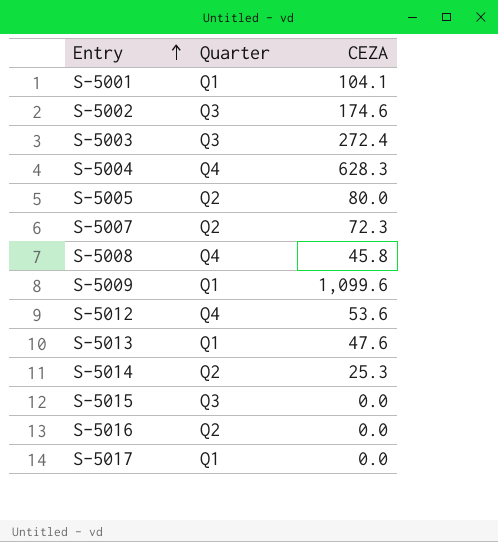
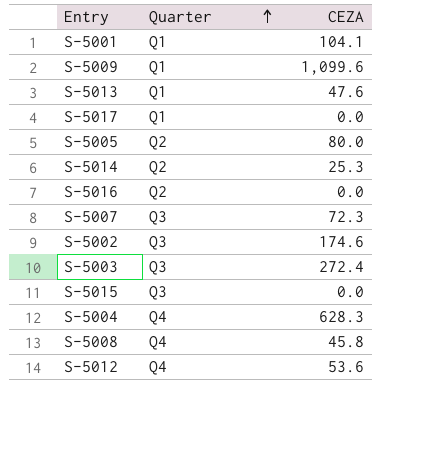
row order: Entry ascending -> Quarter ascending
S-5007 | Quarter: Q2 -> Q3

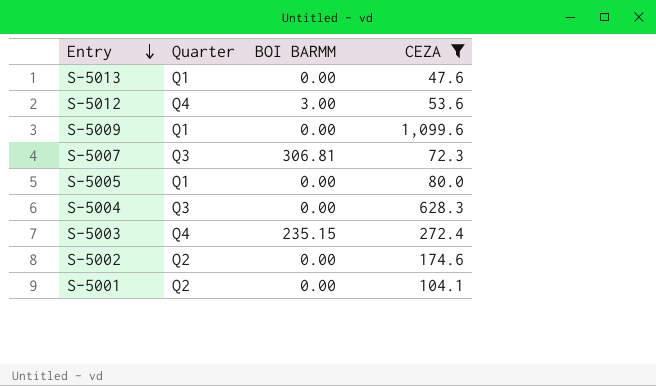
filter: none -> CEZA >= 47.6
row order: Quarter ascending -> Entry descending
column BOI BARMM | position: none -> 3
S-5005 | Quarter: Q2 -> Q1
S-5004 | Quarter: Q4 -> Q3
S-5003 | Quarter: Q3 -> Q4
S-5002 | Quarter: Q3 -> Q2
S-5001 | Quarter: Q1 -> Q2

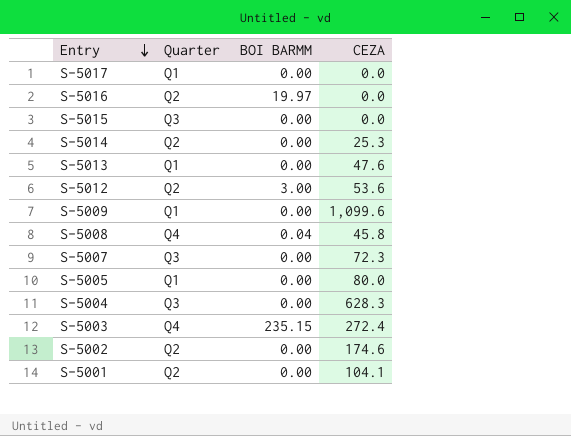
filter: CEZA >= 47.6 -> none
S-5012 | Quarter: Q4 -> Q2
S-5007 | BOI BARMM: 306.81 -> 0.00

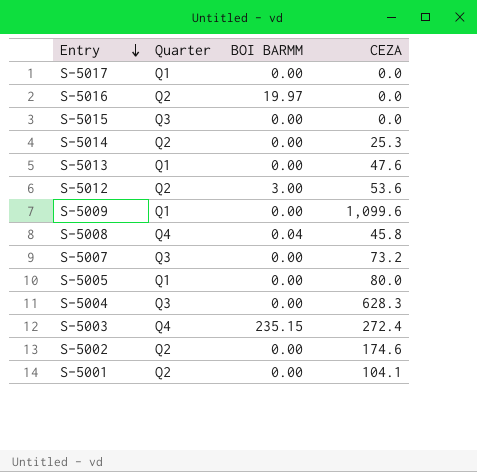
S-5007 | CEZA: 72.3 -> 73.2

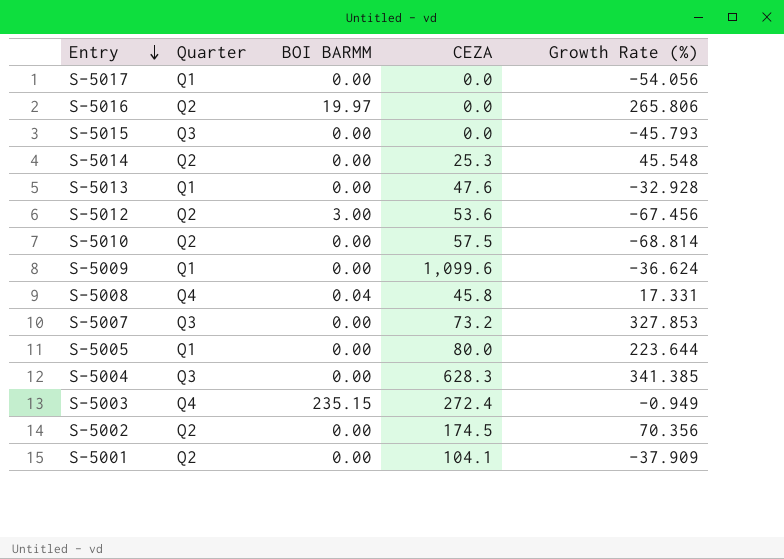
column Growth Rate (%) | position: none -> 5
row S-5010: none -> Q2 | 0.00 | 57.5 | -68.814
S-5002 | CEZA: 174.6 -> 174.5

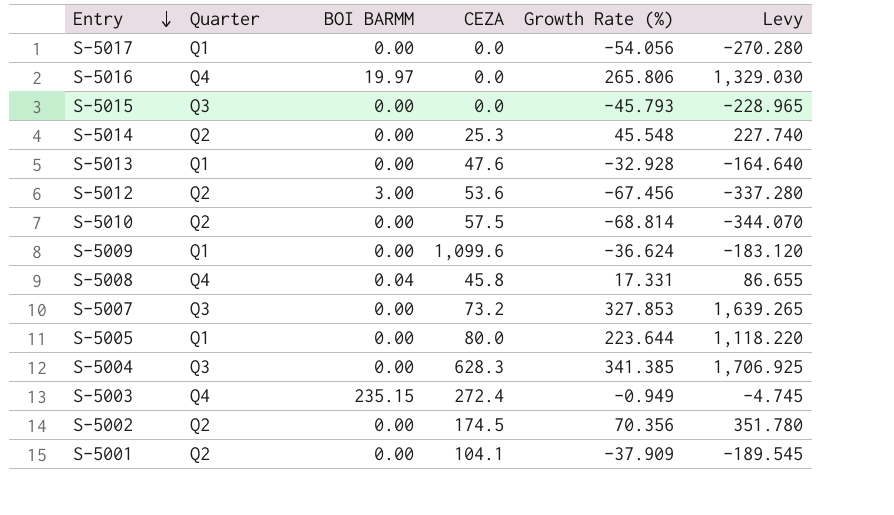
column Levy | formula: none -> [Growth Rate (%)] * 5
S-5016 | Quarter: Q2 -> Q4

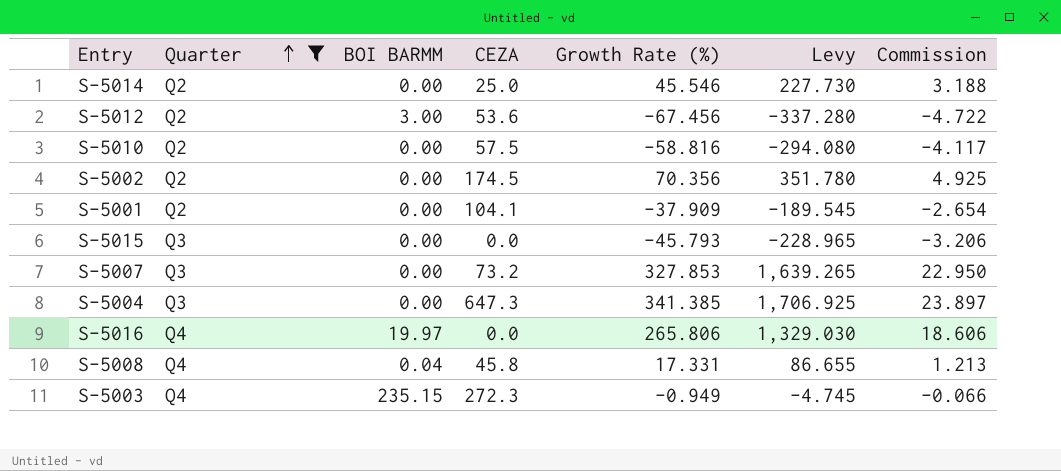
filter: none -> Quarter != Q1
row order: Entry descending -> Quarter ascending
column Commission | formula: none -> [Growth Rate (%)] * 0.07
S-5014 | CEZA: 25.3 -> 25.0
S-5014 | Growth Rate (%): 45.548 -> 45.546
S-5014 | Levy: 227.740 -> 227.730
S-5010 | Growth Rate (%): -68.814 -> -58.816
S-5010 | Levy: -344.070 -> -294.080
S-5004 | CEZA: 628.3 -> 647.3
S-5003 | CEZA: 272.4 -> 272.3

